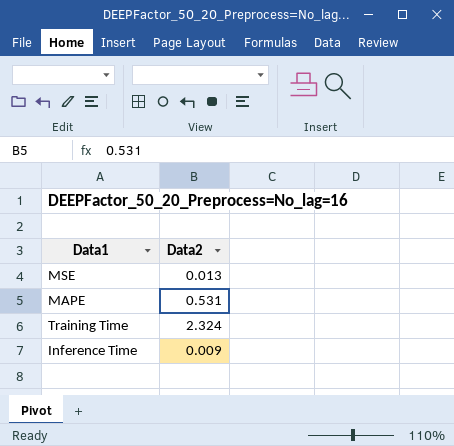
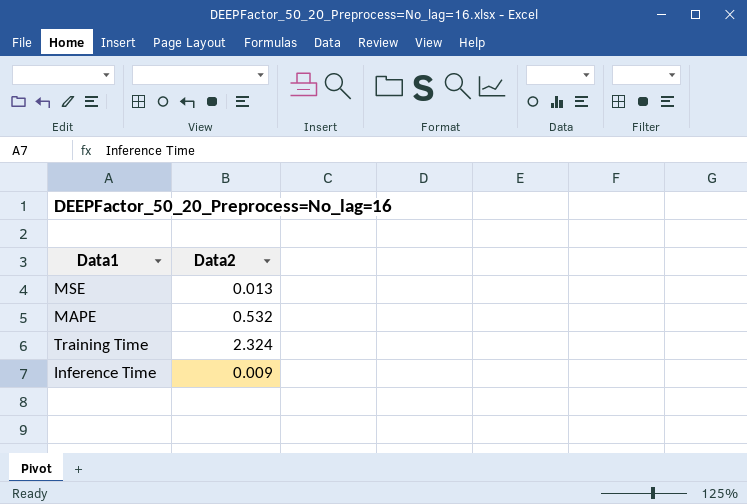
MAPE | Data2: 0.531 -> 0.532

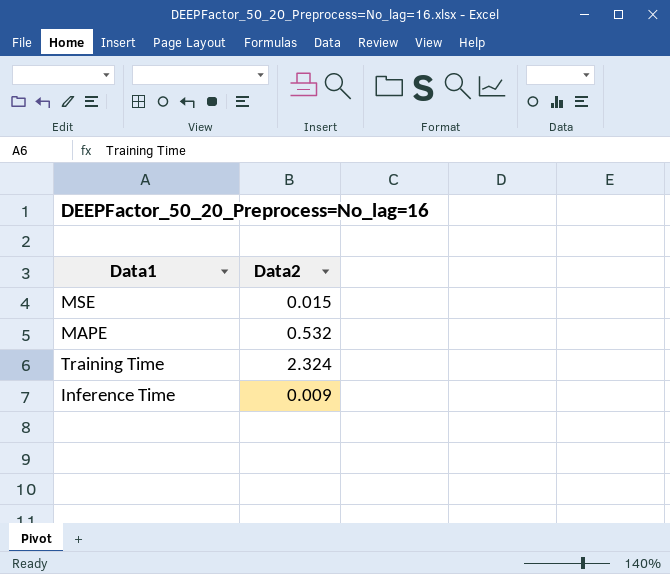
MSE | Data2: 0.013 -> 0.015

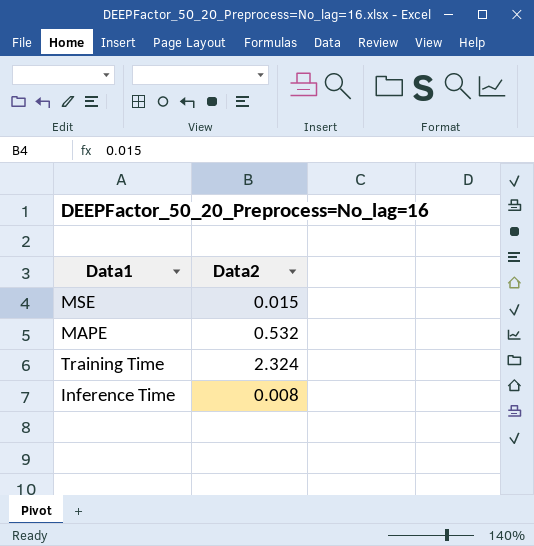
Inference Time | Data2: 0.009 -> 0.008

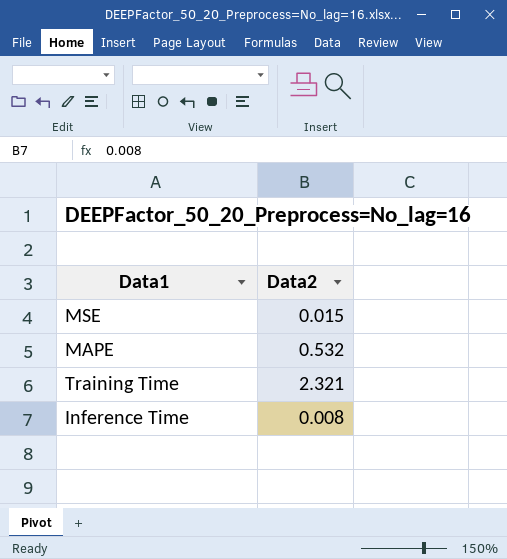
Training Time | Data2: 2.324 -> 2.321

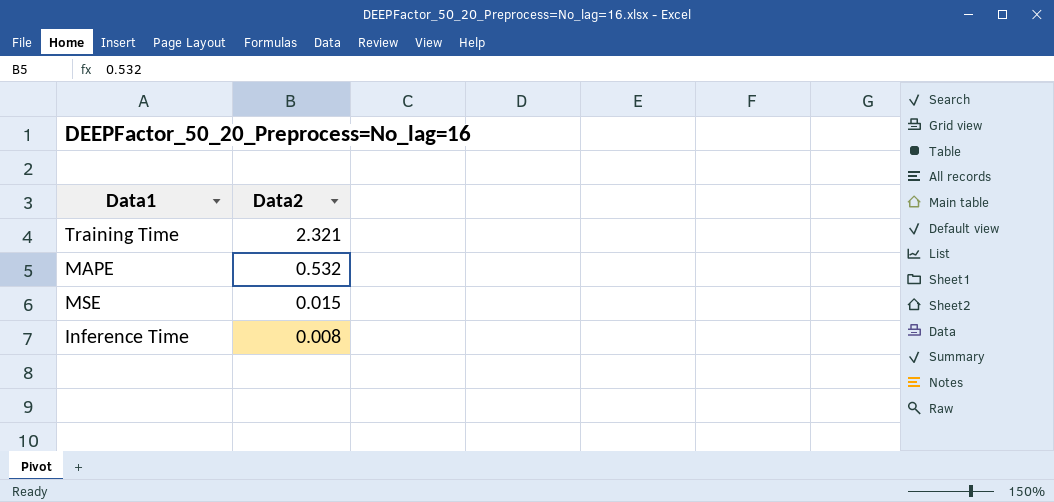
row order: none -> Data2 descending

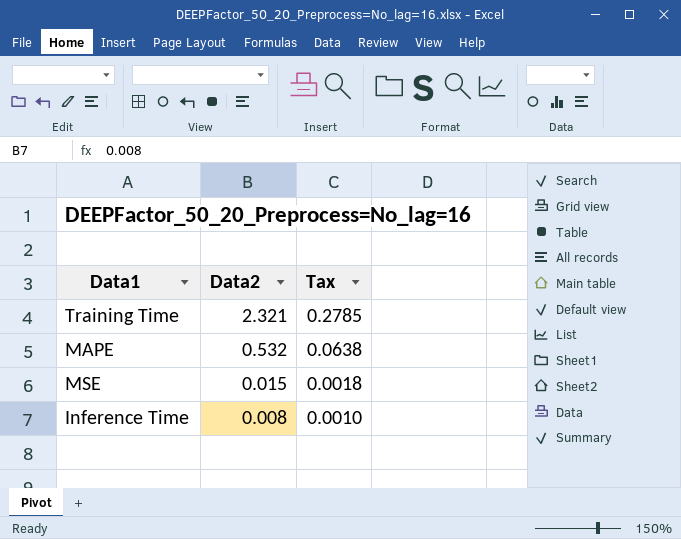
column Tax | formula: none -> [Data2] * 0.12

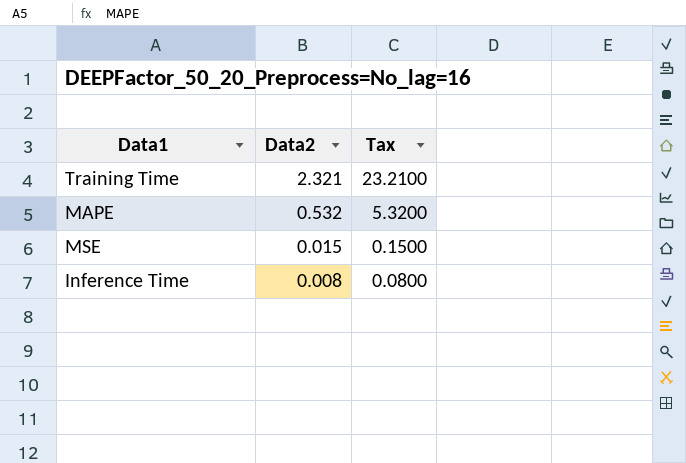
column Tax | formula: [Data2] * 0.12 -> [Data2] * 10

